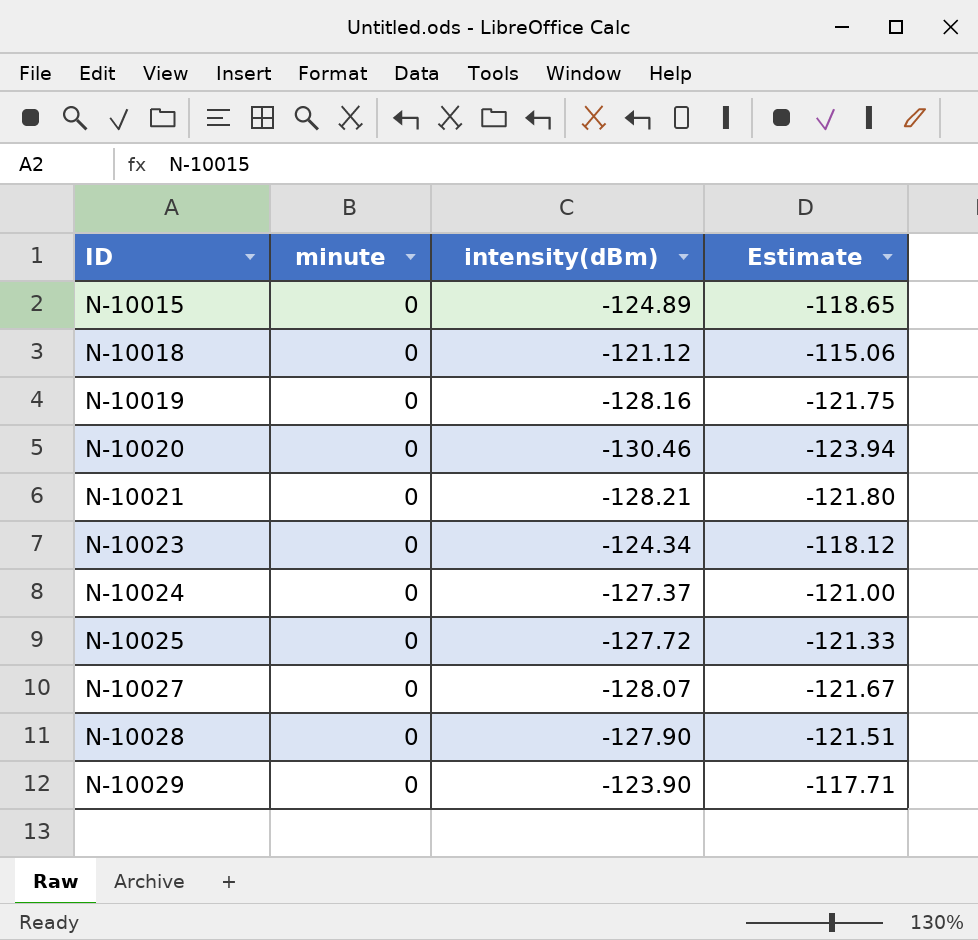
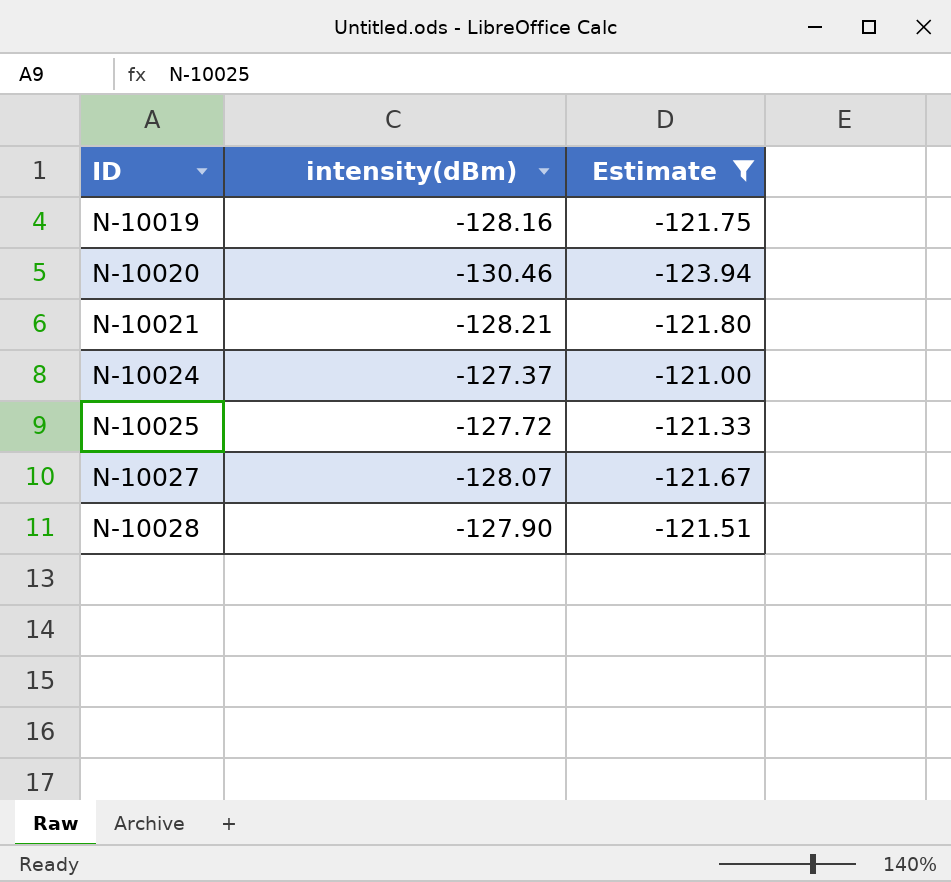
filter: none -> Estimate <= -121.00
column minute | position: 2 -> none

